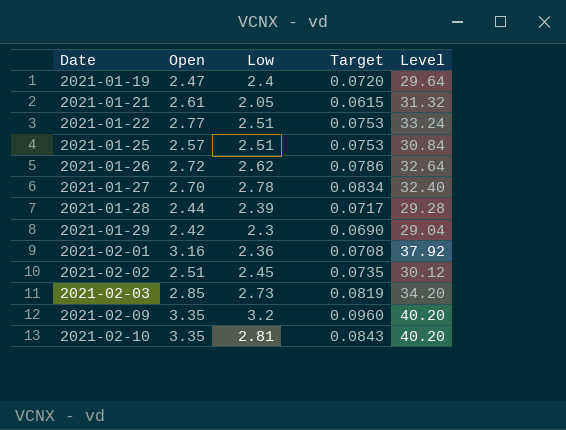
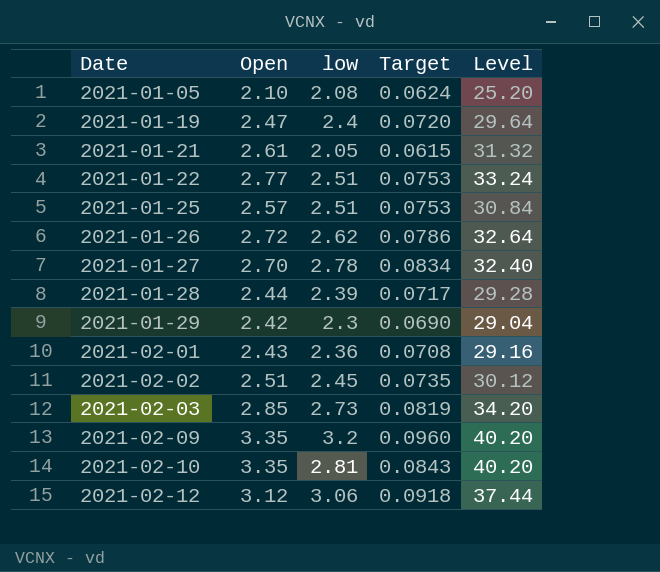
column name: Low -> low
row 2021-01-05: none -> 2.10 | 2.08 | 0.0624 | 25.20
2021-02-01 | Open: 3.16 -> 2.43
2021-02-01 | Level: 37.92 -> 29.16
row 2021-02-12: none -> 3.12 | 3.06 | 0.0918 | 37.44

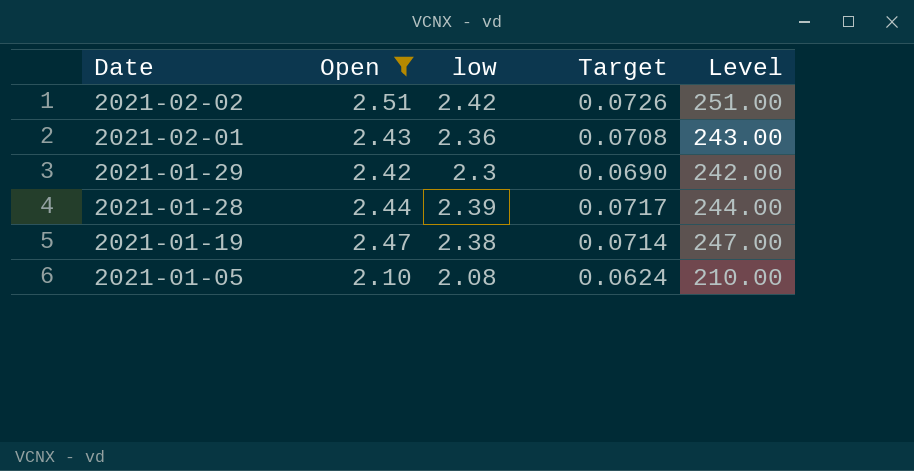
filter: none -> Open <= 2.51
row order: Date ascending -> Date descending
column Level | formula: [Open] * 12 -> [Open] * 100
2021-02-02 | low: 2.45 -> 2.42
2021-02-02 | Target: 0.0735 -> 0.0726
2021-01-19 | low: 2.4 -> 2.38
2021-01-19 | Target: 0.0720 -> 0.0714

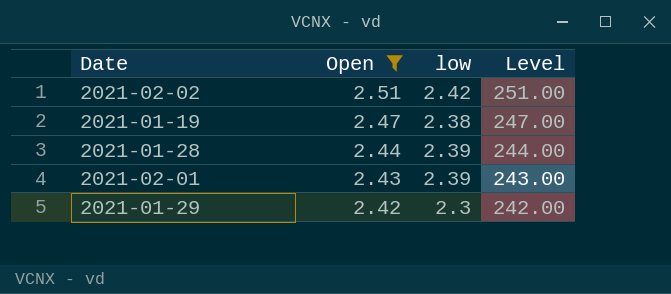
row order: Date descending -> Open descending
column Target | formula: [low] * 0.03 -> none
row 2021-01-05: 2.10 | 2.08 | 0.0624 | 210.00 -> none
2021-02-01 | low: 2.36 -> 2.39

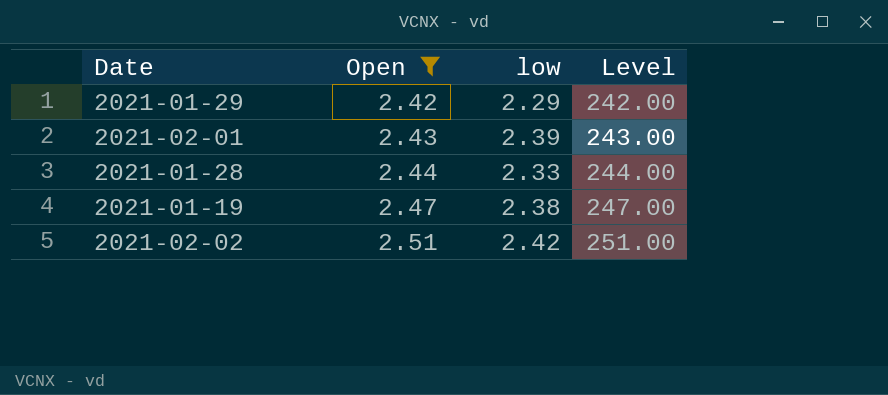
row order: Open descending -> Open ascending
2021-01-29 | low: 2.3 -> 2.29
2021-01-28 | low: 2.39 -> 2.33

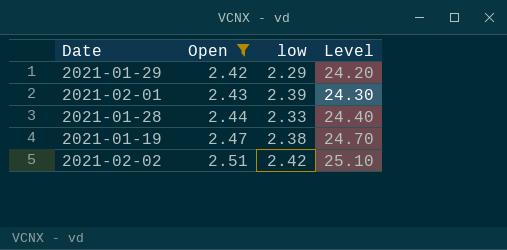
column Level | formula: [Open] * 100 -> [Open] * 10

